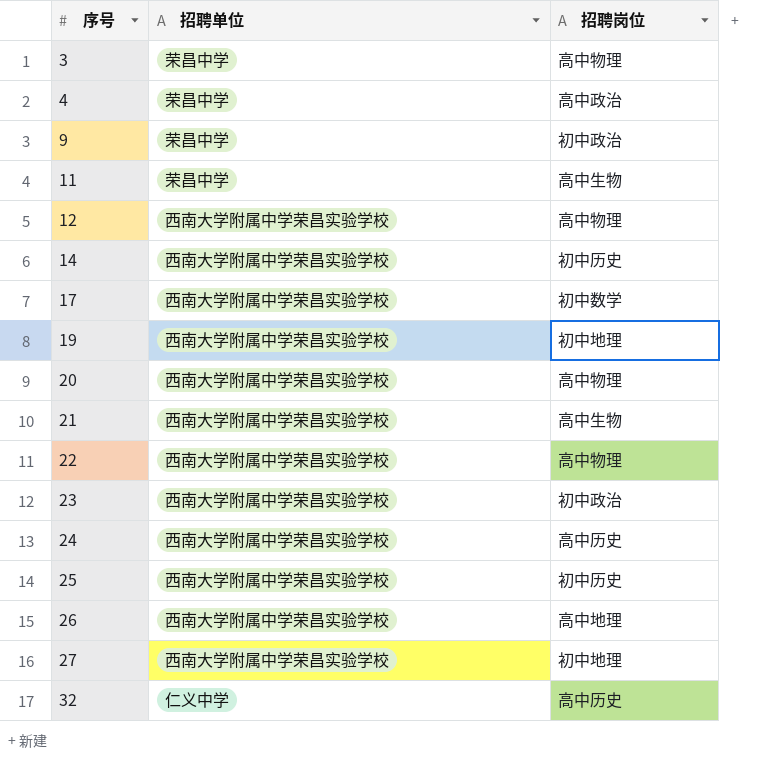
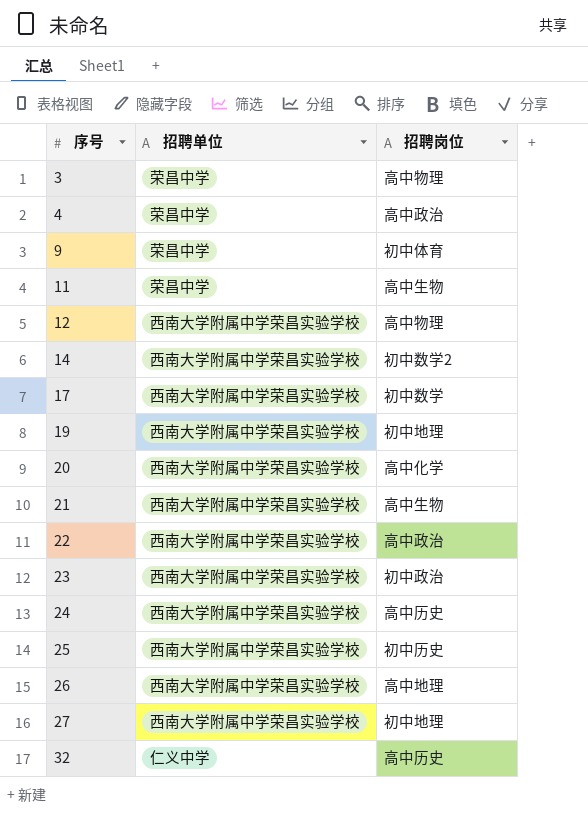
9 | 招聘岗位: 初中政治 -> 初中体育
14 | 招聘岗位: 初中历史 -> 初中数学2
20 | 招聘岗位: 高中物理 -> 高中化学
22 | 招聘岗位: 高中物理 -> 高中政治

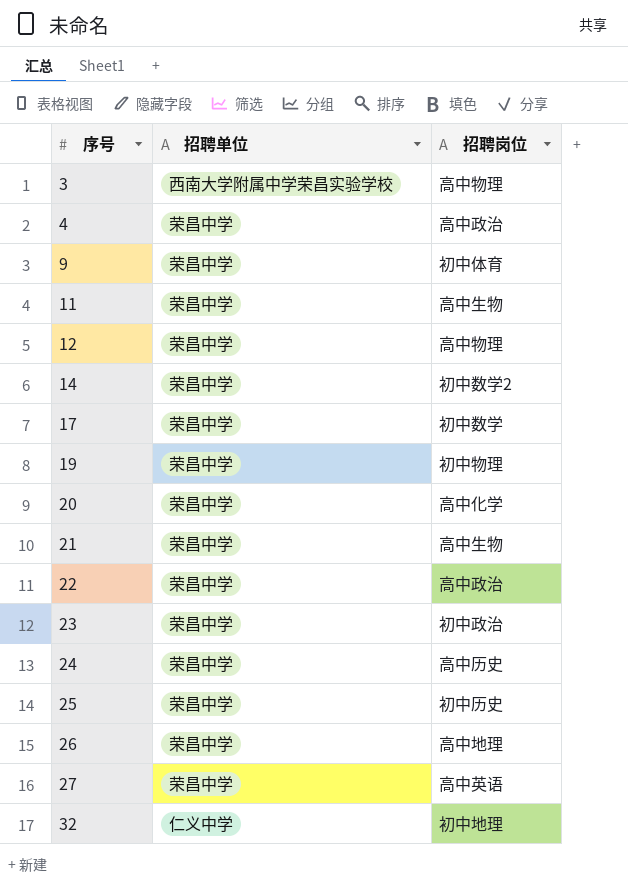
3 | 招聘单位: 荣昌中学 -> 西南大学附属中学荣昌实验学校
12 | 招聘单位: 西南大学附属中学荣昌实验学校 -> 荣昌中学
14 | 招聘单位: 西南大学附属中学荣昌实验学校 -> 荣昌中学
17 | 招聘单位: 西南大学附属中学荣昌实验学校 -> 荣昌中学
19 | 招聘单位: 西南大学附属中学荣昌实验学校 -> 荣昌中学
19 | 招聘岗位: 初中地理 -> 初中物理
20 | 招聘单位: 西南大学附属中学荣昌实验学校 -> 荣昌中学
21 | 招聘单位: 西南大学附属中学荣昌实验学校 -> 荣昌中学
22 | 招聘单位: 西南大学附属中学荣昌实验学校 -> 荣昌中学
23 | 招聘单位: 西南大学附属中学荣昌实验学校 -> 荣昌中学
24 | 招聘单位: 西南大学附属中学荣昌实验学校 -> 荣昌中学
25 | 招聘单位: 西南大学附属中学荣昌实验学校 -> 荣昌中学
26 | 招聘单位: 西南大学附属中学荣昌实验学校 -> 荣昌中学
27 | 招聘单位: 西南大学附属中学荣昌实验学校 -> 荣昌中学
27 | 招聘岗位: 初中地理 -> 高中英语
32 | 招聘岗位: 高中历史 -> 初中地理

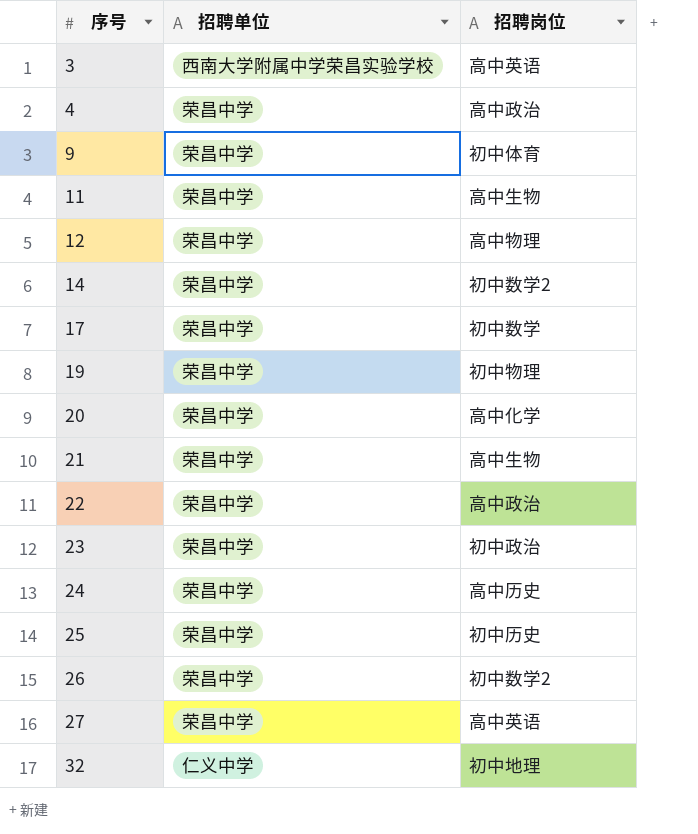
3 | 招聘岗位: 高中物理 -> 高中英语
26 | 招聘岗位: 高中地理 -> 初中数学2

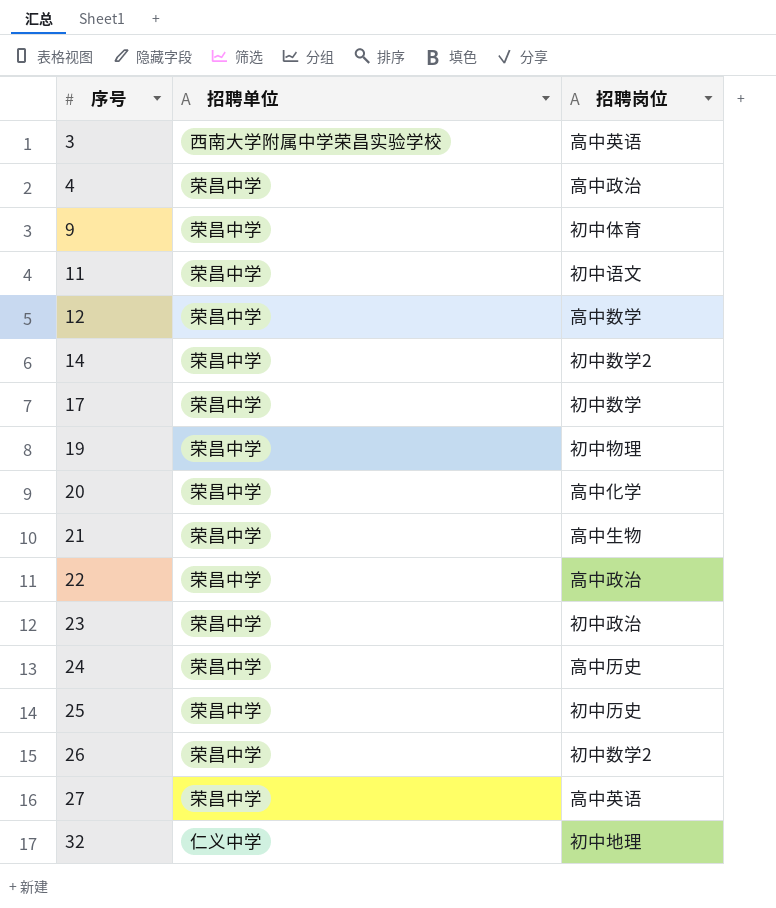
11 | 招聘岗位: 高中生物 -> 初中语文
12 | 招聘岗位: 高中物理 -> 高中数学

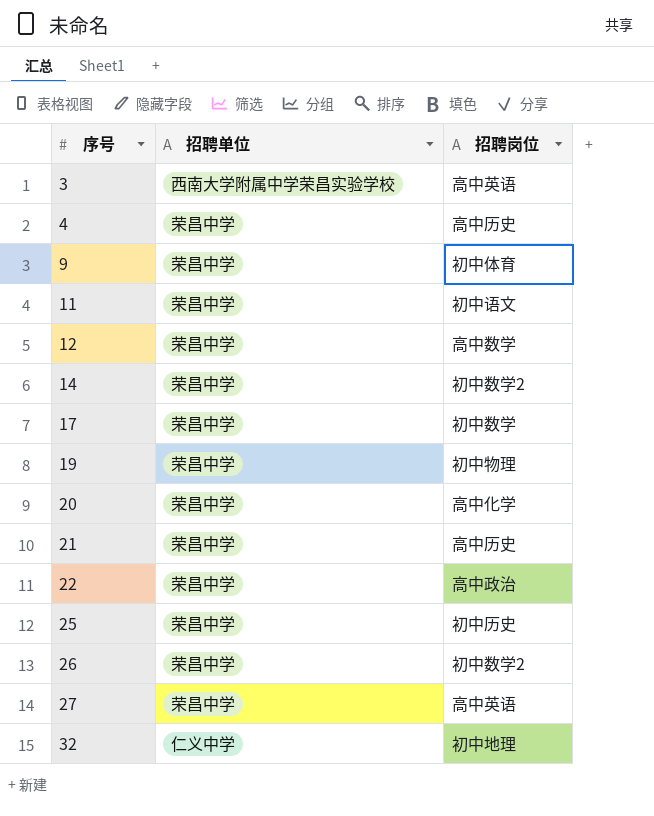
row 23: 荣昌中学 | 初中政治 -> none
row 24: 荣昌中学 | 高中历史 -> none
4 | 招聘岗位: 高中政治 -> 高中历史
21 | 招聘岗位: 高中生物 -> 高中历史

